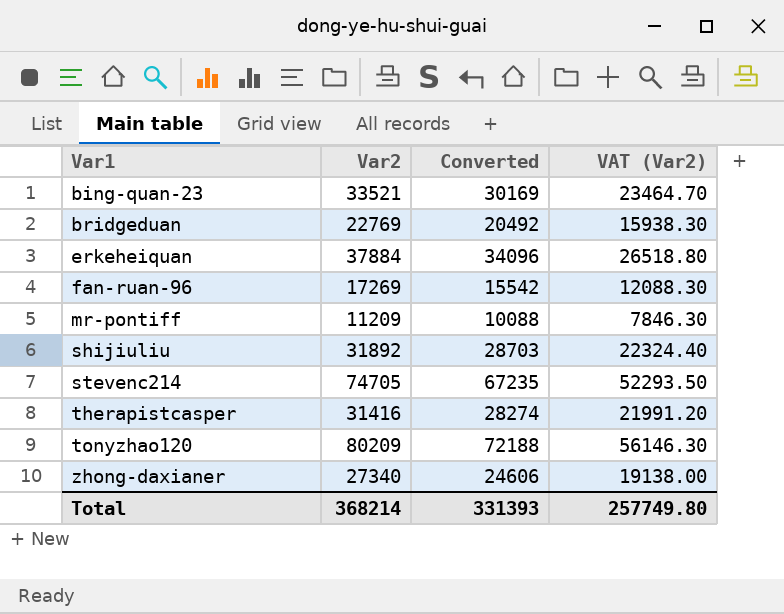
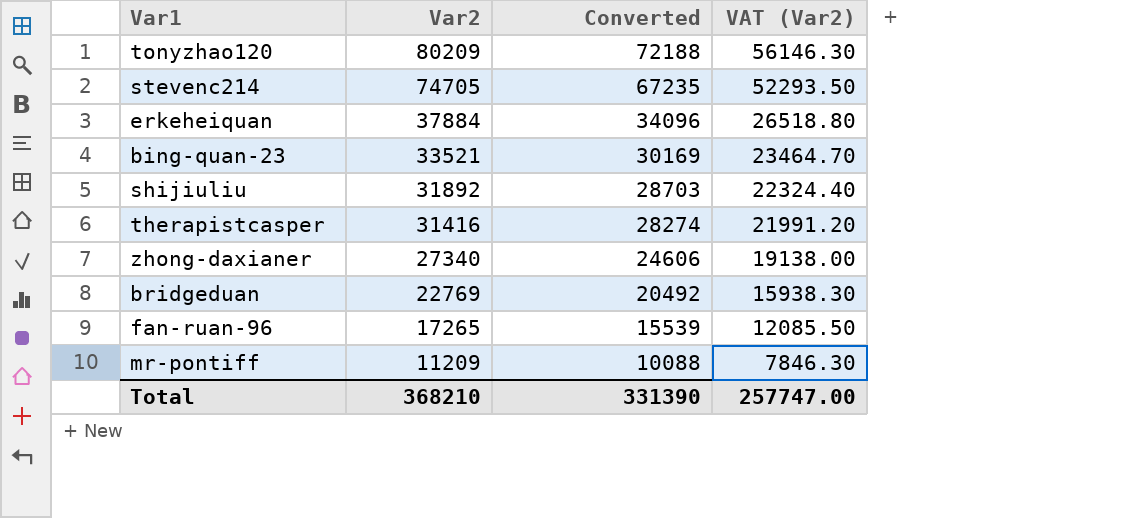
row order: Var1 ascending -> Var2 descending
fan-ruan-96 | Var2: 17269 -> 17265
fan-ruan-96 | Converted: 15542 -> 15539
fan-ruan-96 | VAT (Var2): 12088.30 -> 12085.50
Total | Var2: 368214 -> 368210
Total | Converted: 331393 -> 331390
Total | VAT (Var2): 257749.80 -> 257747.00

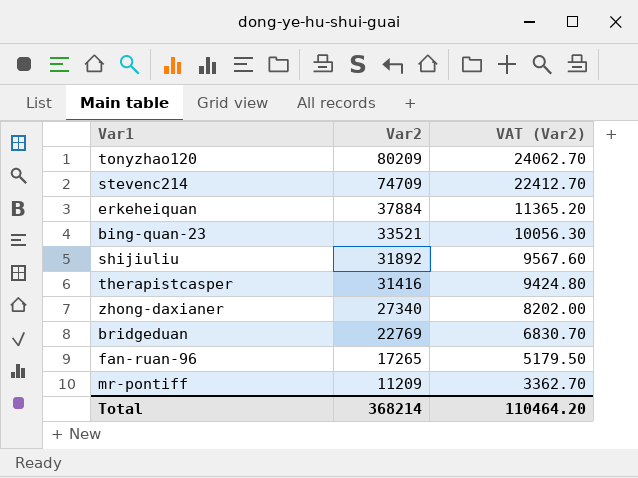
column Converted | formula: [Var2] * 0.9 -> none
column VAT (Var2) | formula: [Var2] * 0.7 -> [Var2] * 0.3
stevenc214 | Var2: 74705 -> 74709
Total | Var2: 368210 -> 368214
Total | VAT (Var2): 257747.00 -> 110464.20

